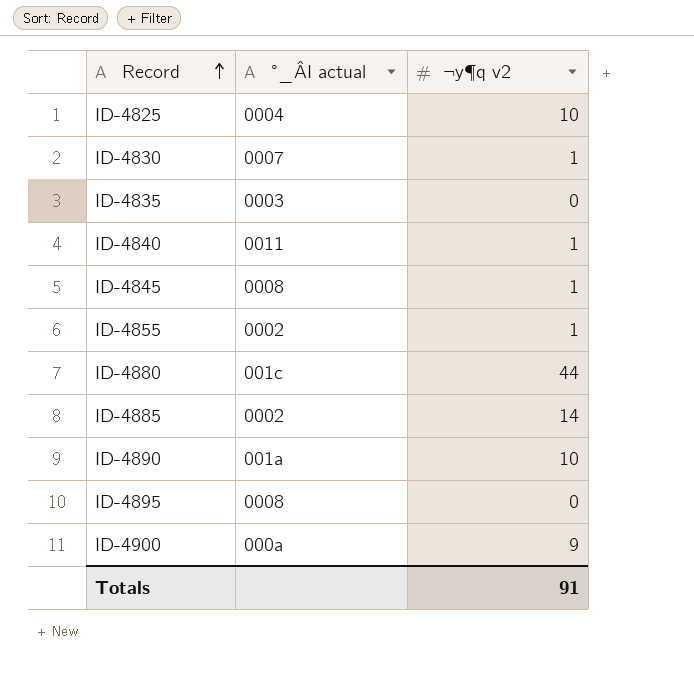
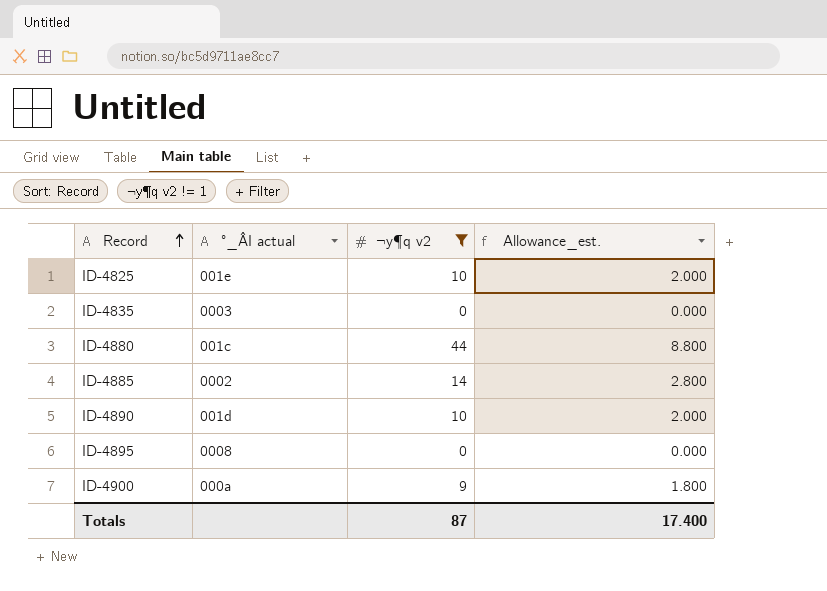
filter: none -> ¬y¶q v2 != 1
column Allowance_est. | formula: none -> [¬y¶q v2] * 0.2
ID-4825 | °_ÂI actual: 0004 -> 001e
ID-4890 | °_ÂI actual: 001a -> 001d
Totals | ¬y¶q v2: 91 -> 87

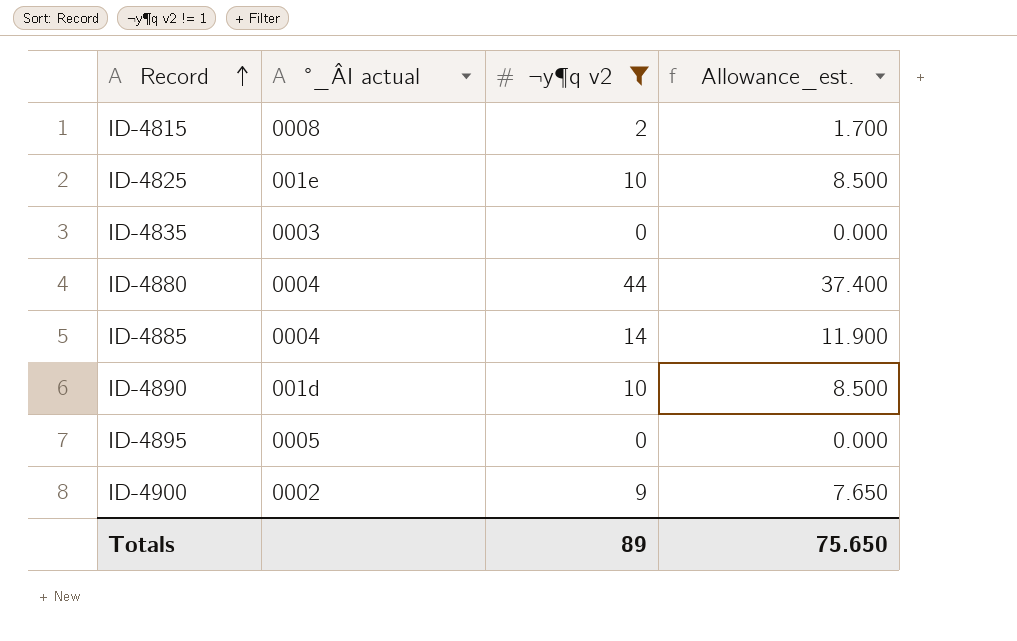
column Allowance_est. | formula: [¬y¶q v2] * 0.2 -> [¬y¶q v2] * 0.85
row ID-4815: none -> 0008 | 2 | 1.700
ID-4880 | °_ÂI actual: 001c -> 0004
ID-4885 | °_ÂI actual: 0002 -> 0004
ID-4895 | °_ÂI actual: 0008 -> 0005
ID-4900 | °_ÂI actual: 000a -> 0002
Totals | ¬y¶q v2: 87 -> 89
Totals | Allowance_est.: 17.400 -> 75.650

